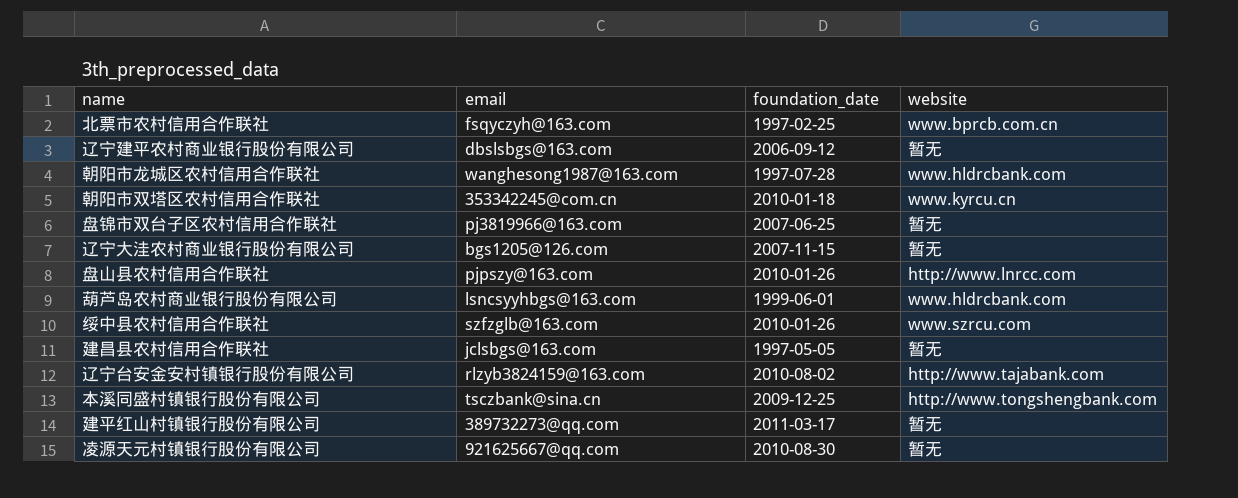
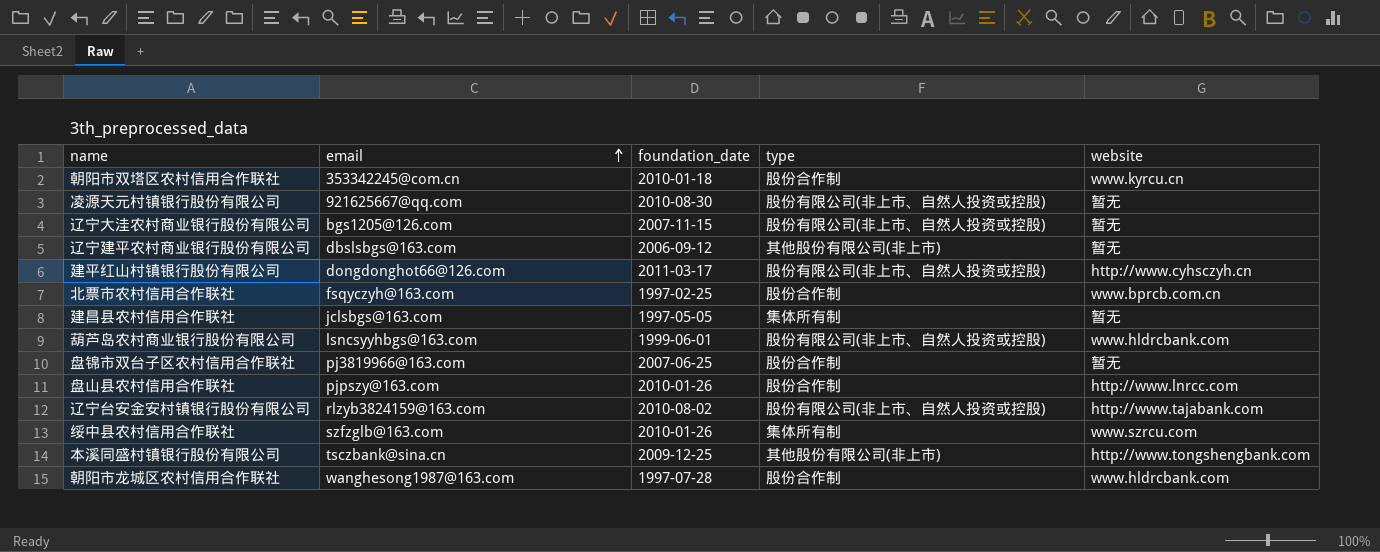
row order: none -> email ascending
column type | position: none -> 4
建平红山村镇银行股份有限公司 | email: 389732273@qq.com -> dongdonghot66@126.com
建平红山村镇银行股份有限公司 | website: 暂无 -> http://www.cyhsczyh.cn

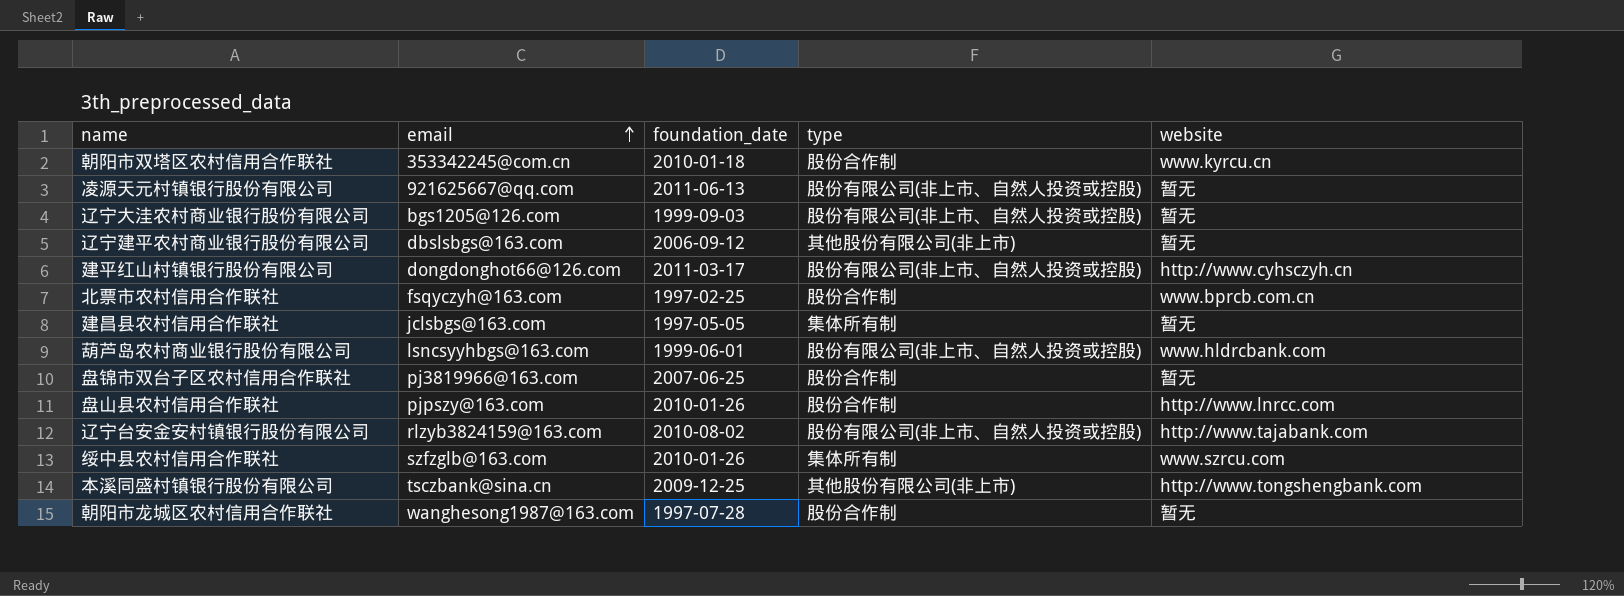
凌源天元村镇银行股份有限公司 | foundation_date: 2010-08-30 -> 2011-06-13
辽宁大洼农村商业银行股份有限公司 | foundation_date: 2007-11-15 -> 1999-09-03
朝阳市龙城区农村信用合作联社 | website: www.hldrcbank.com -> 暂无

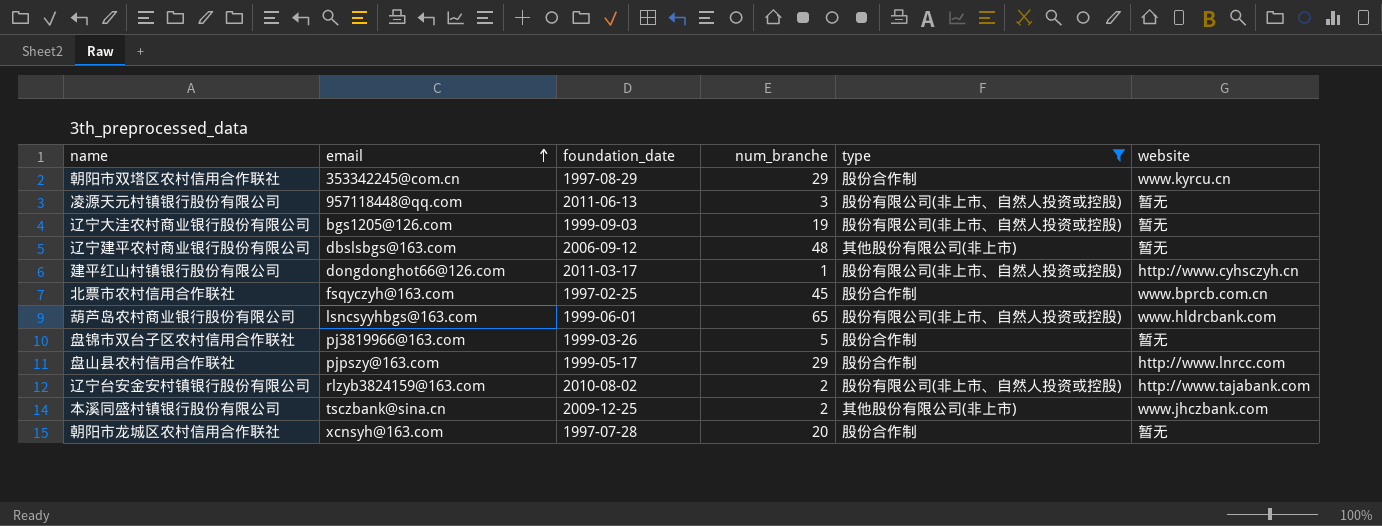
filter: none -> type != 集体所有制
column num_branche | position: none -> 4
朝阳市双塔区农村信用合作联社 | foundation_date: 2010-01-18 -> 1997-08-29
凌源天元村镇银行股份有限公司 | email: 921625667@qq.com -> 957118448@qq.com
盘锦市双台子区农村信用合作联社 | foundation_date: 2007-06-25 -> 1999-03-26
盘山县农村信用合作联社 | foundation_date: 2010-01-26 -> 1999-05-17
本溪同盛村镇银行股份有限公司 | website: http://www.tongshengbank.com -> www.jhczbank.com
朝阳市龙城区农村信用合作联社 | email: wanghesong1987@163.com -> xcnsyh@163.com

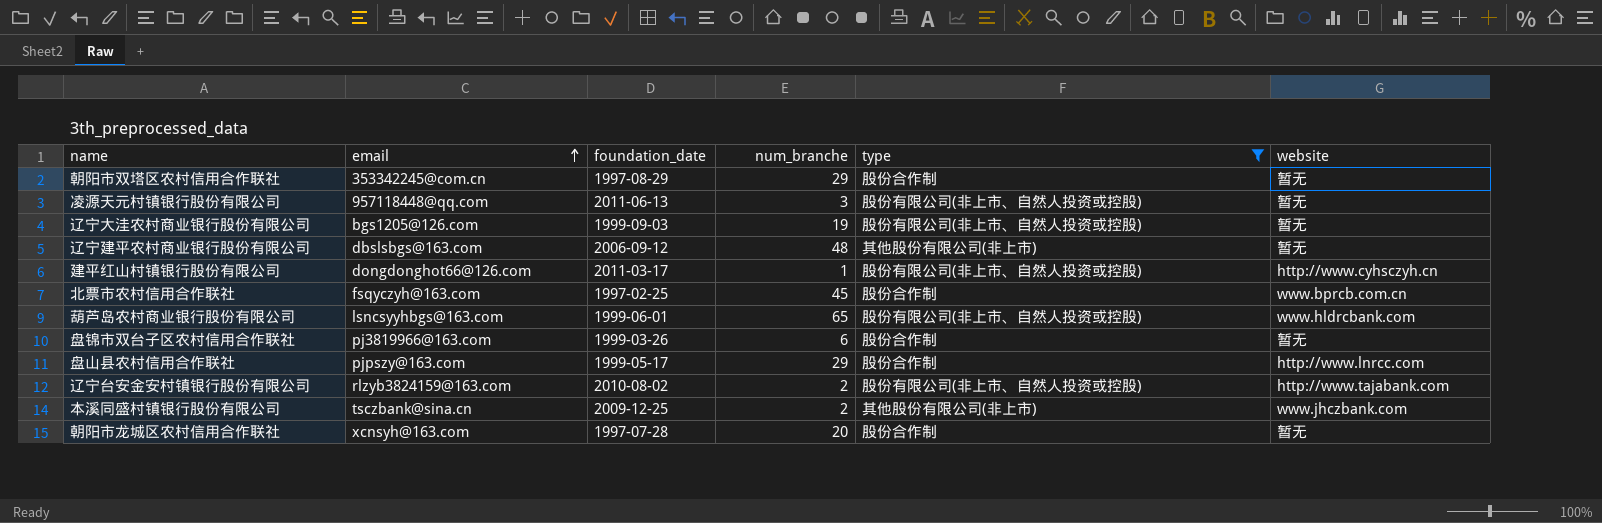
朝阳市双塔区农村信用合作联社 | website: www.kyrcu.cn -> 暂无
盘锦市双台子区农村信用合作联社 | num_branche: 5 -> 6

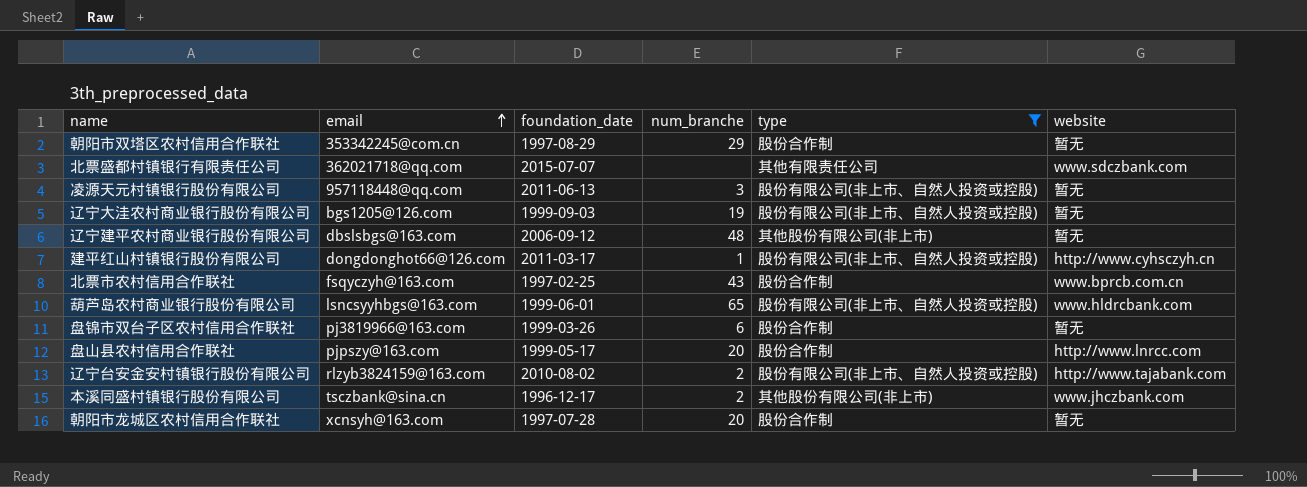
row 北票盛都村镇银行有限责任公司: none -> 362021718@qq.com | 2015-07-07 | none | 其他有限责任公司 | www.sdczbank.com
北票市农村信用合作联社 | num_branche: 45 -> 43
盘山县农村信用合作联社 | num_branche: 29 -> 20
本溪同盛村镇银行股份有限公司 | foundation_date: 2009-12-25 -> 1996-12-17

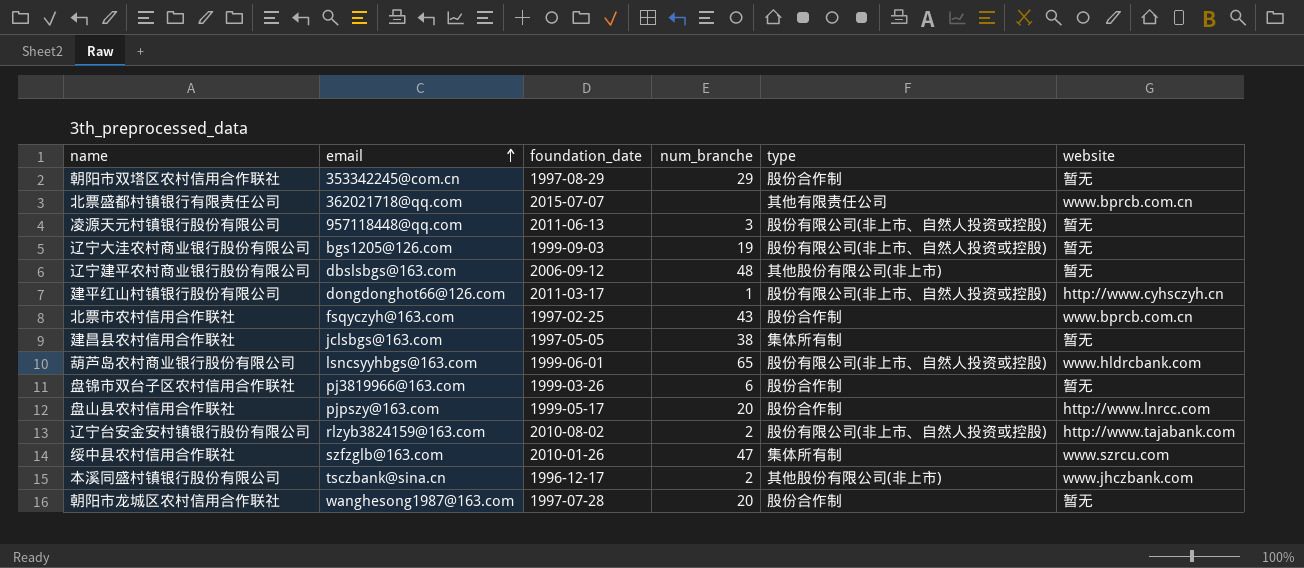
filter: type != 集体所有制 -> none
北票盛都村镇银行有限责任公司 | website: www.sdczbank.com -> www.bprcb.com.cn
朝阳市龙城区农村信用合作联社 | email: xcnsyh@163.com -> wanghesong1987@163.com

